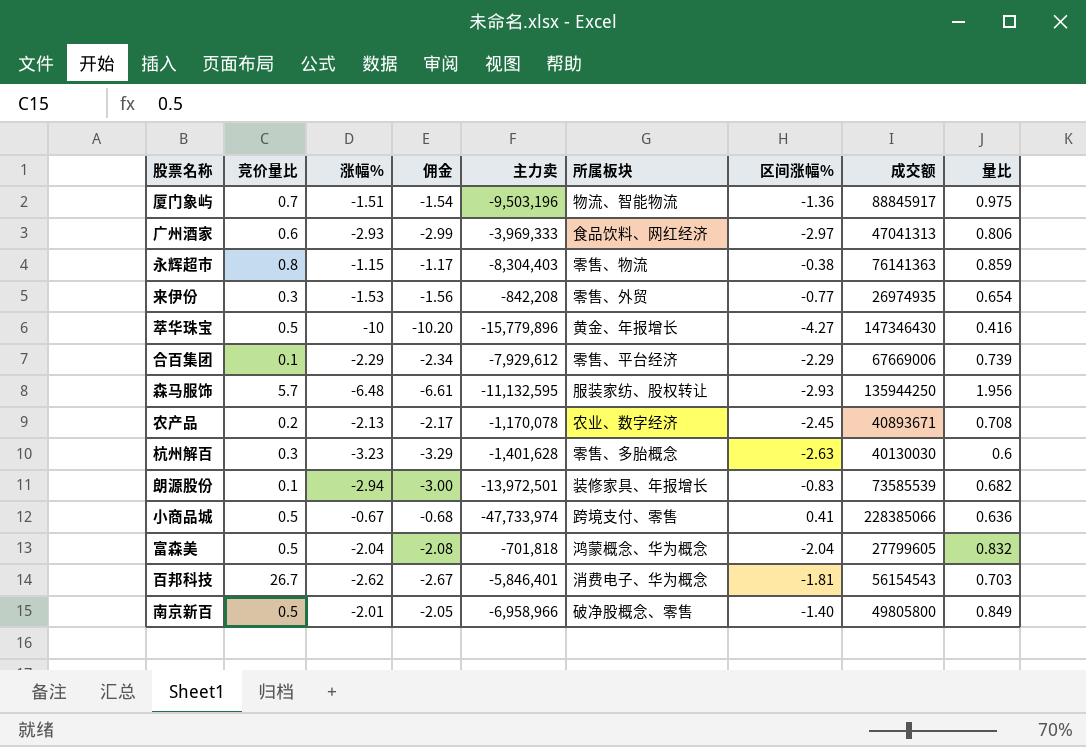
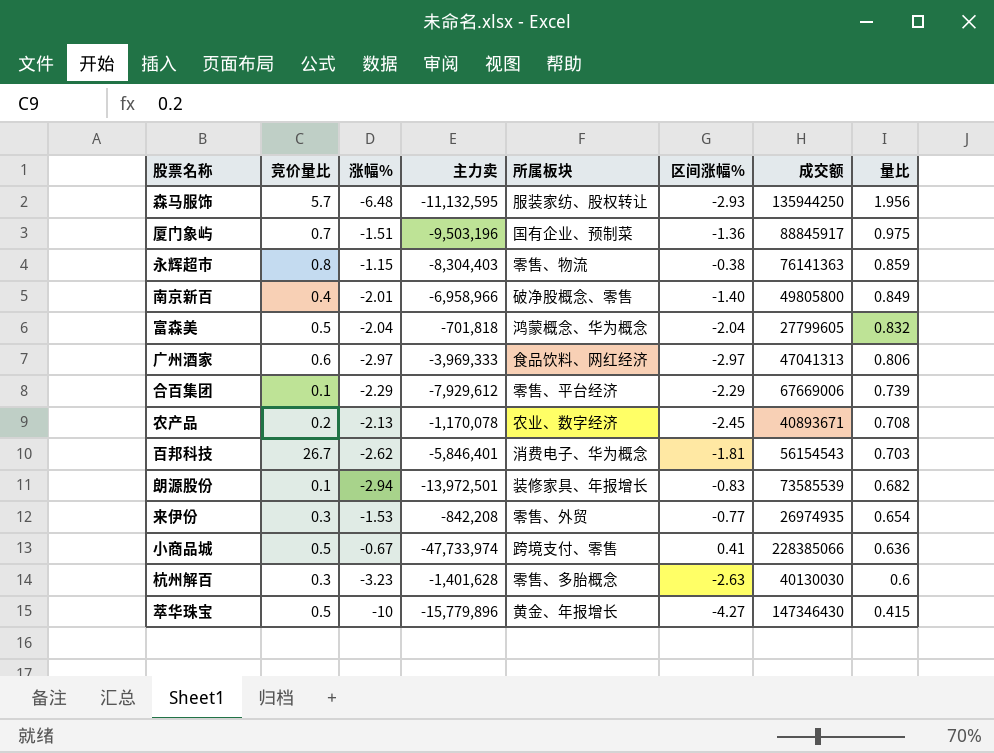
row order: none -> 量比 descending
column 佣金 | formula: [涨幅%] * 1.02 -> none
厦门象屿 | 所属板块: 物流、智能物流 -> 国有企业、预制菜
南京新百 | 竞价量比: 0.5 -> 0.4
广州酒家 | 涨幅%: -2.93 -> -2.97
萃华珠宝 | 量比: 0.416 -> 0.415

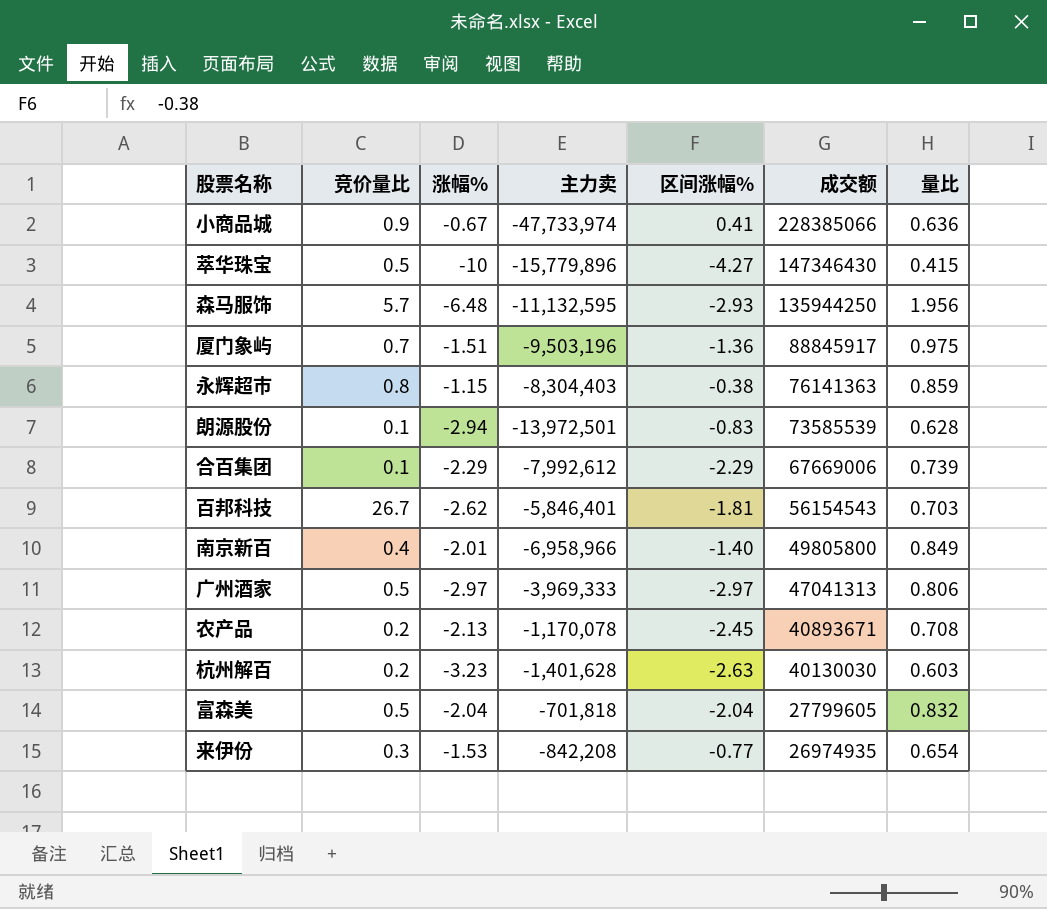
row order: 量比 descending -> 成交额 descending
column 所属板块 | position: 5 -> none
小商品城 | 竞价量比: 0.5 -> 0.9
朗源股份 | 量比: 0.682 -> 0.628
合百集团 | 主力卖: -7,929,612 -> -7,992,612
广州酒家 | 竞价量比: 0.6 -> 0.5
杭州解百 | 竞价量比: 0.3 -> 0.2
杭州解百 | 量比: 0.6 -> 0.603

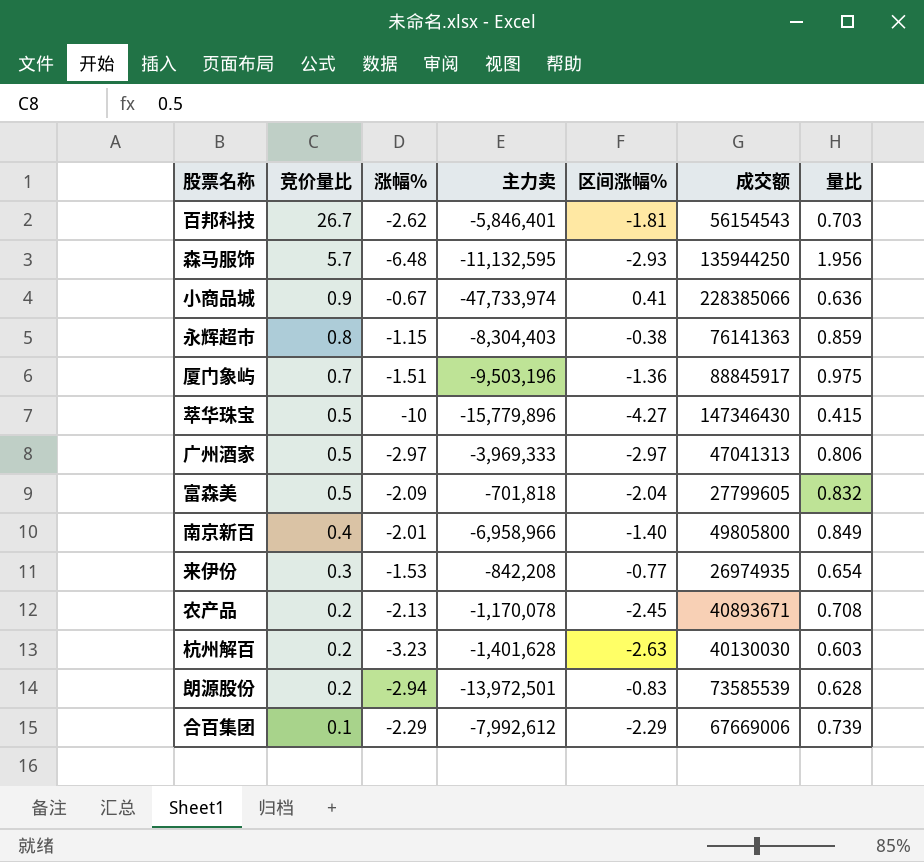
row order: 成交额 descending -> 竞价量比 descending
富森美 | 涨幅%: -2.04 -> -2.09
朗源股份 | 竞价量比: 0.1 -> 0.2

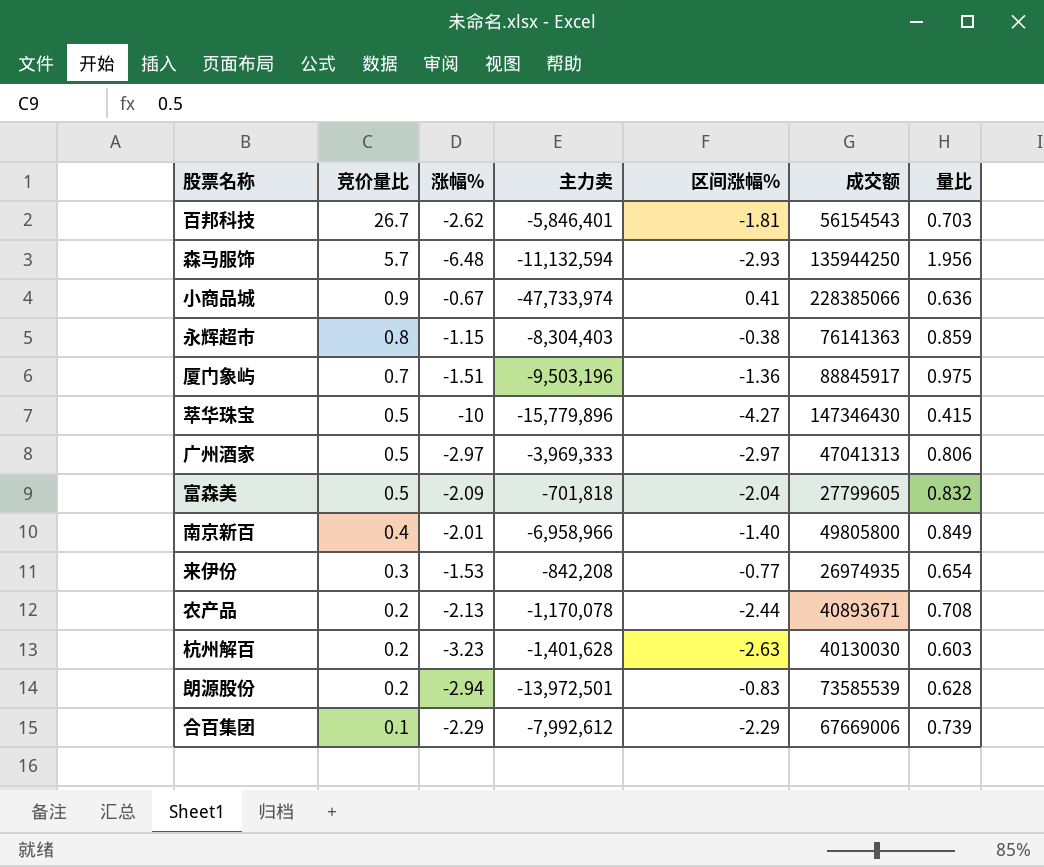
森马服饰 | 主力卖: -11,132,595 -> -11,132,594
农产品 | 区间涨幅%: -2.45 -> -2.44

